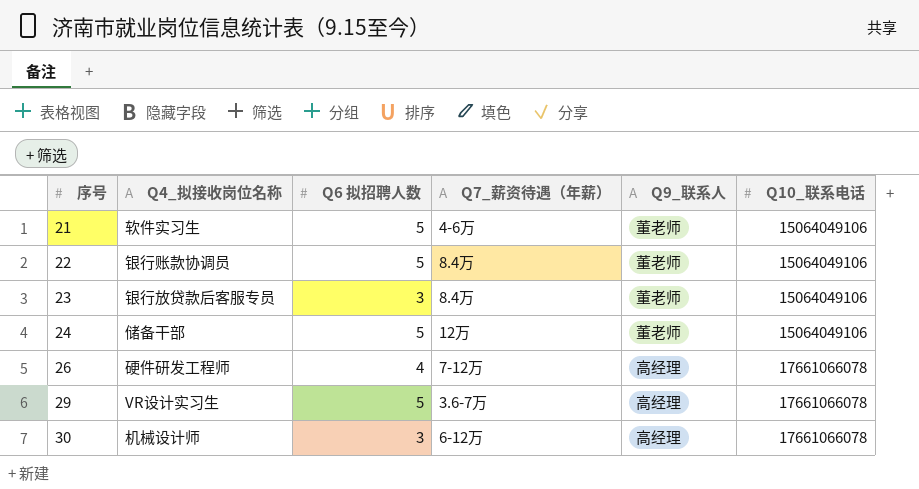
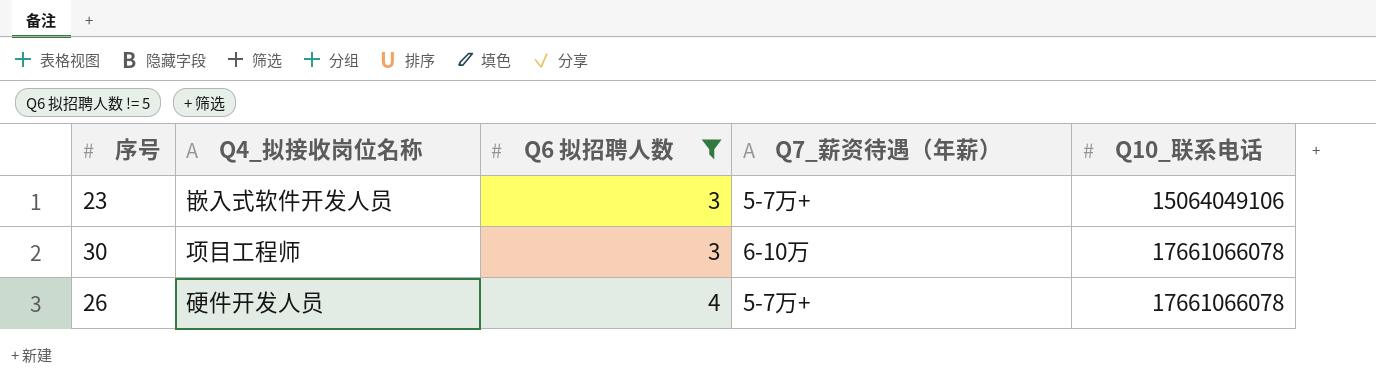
filter: none -> Q6 拟招聘人数 != 5
row order: 序号 ascending -> Q6 拟招聘人数 ascending
column Q9_联系人 | position: 5 -> none
23 | Q4_拟接收岗位名称: 银行放贷款后客服专员 -> 嵌入式软件开发人员
23 | Q7_薪资待遇（年薪）: 8.4万 -> 5-7万+
30 | Q4_拟接收岗位名称: 机械设计师 -> 项目工程师
30 | Q7_薪资待遇（年薪）: 6-12万 -> 6-10万
26 | Q4_拟接收岗位名称: 硬件研发工程师 -> 硬件开发人员
26 | Q7_薪资待遇（年薪）: 7-12万 -> 5-7万+

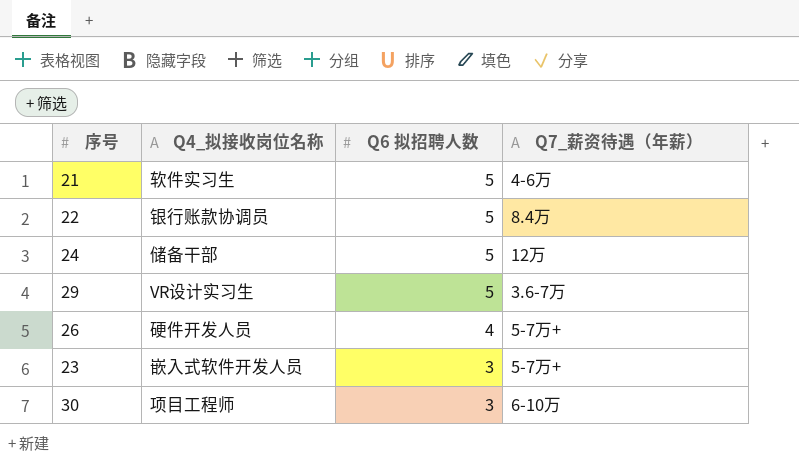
filter: Q6 拟招聘人数 != 5 -> none
row order: Q6 拟招聘人数 ascending -> Q6 拟招聘人数 descending
column Q10_联系电话 | position: 5 -> none

